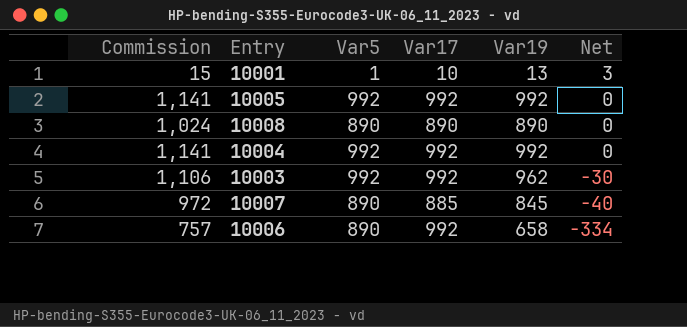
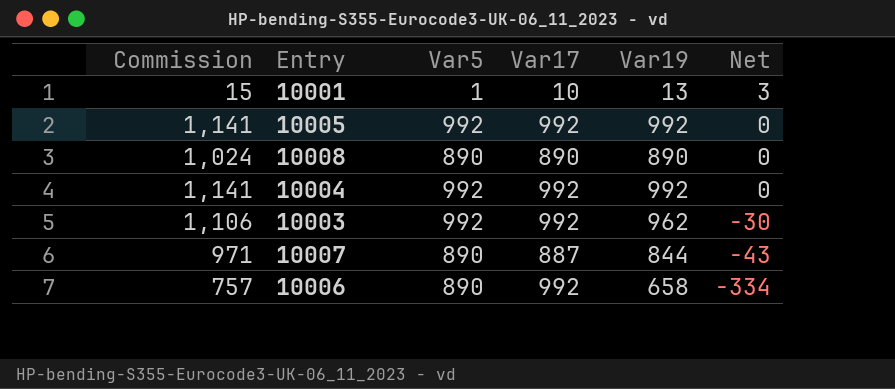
10007 | Commission: 972 -> 971
10007 | Var17: 885 -> 887
10007 | Var19: 845 -> 844
10007 | Net: -40 -> -43

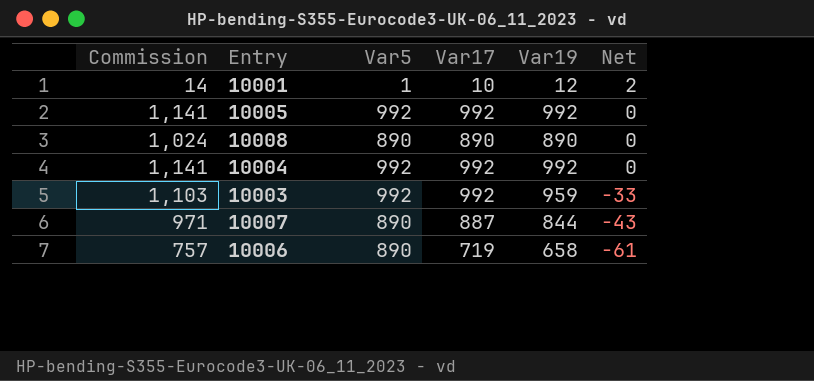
10001 | Commission: 15 -> 14
10001 | Var19: 13 -> 12
10001 | Net: 3 -> 2
10003 | Commission: 1,106 -> 1,103
10003 | Var19: 962 -> 959
10003 | Net: -30 -> -33
10006 | Var17: 992 -> 719
10006 | Net: -334 -> -61

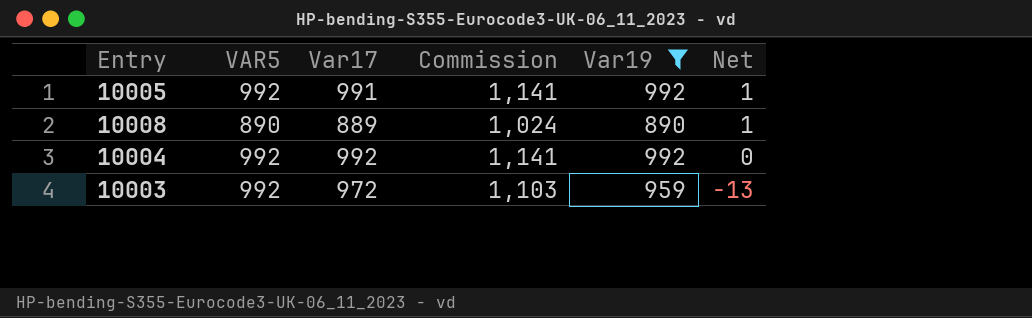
filter: none -> Var19 >= 890
column name: Var5 -> VAR5
column Commission | position: 1 -> 4
10005 | Var17: 992 -> 991
10005 | Net: 0 -> 1
10008 | Var17: 890 -> 889
10008 | Net: 0 -> 1
10003 | Var17: 992 -> 972
10003 | Net: -33 -> -13

